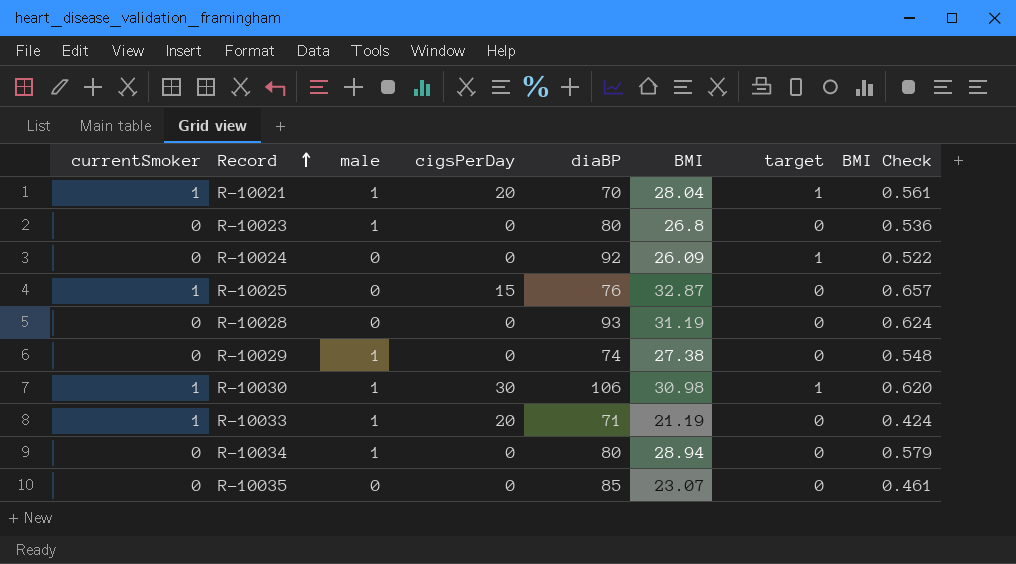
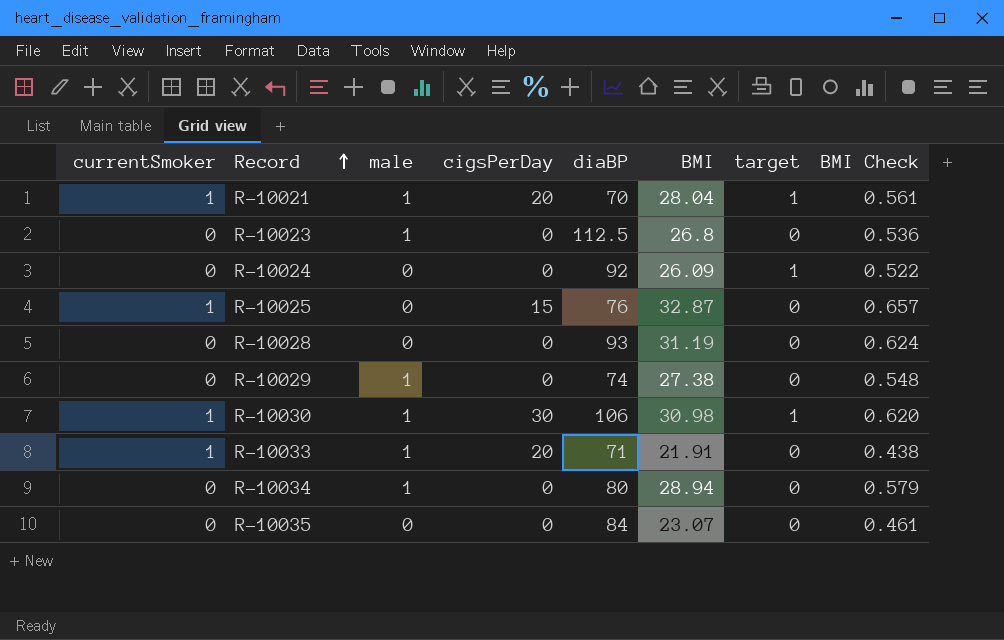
R-10023 | diaBP: 80 -> 112.5
R-10033 | BMI: 21.19 -> 21.91
R-10033 | BMI Check: 0.424 -> 0.438
R-10035 | diaBP: 85 -> 84

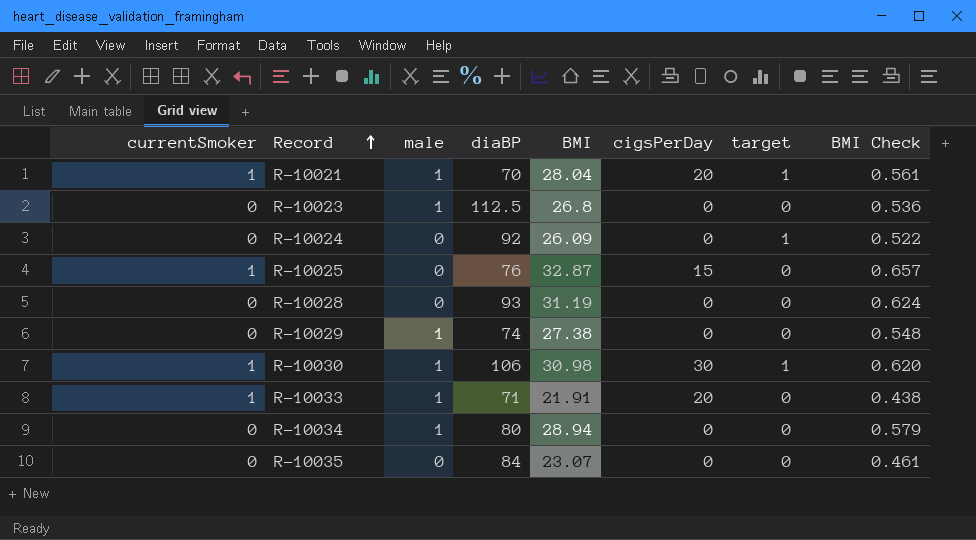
column cigsPerDay | position: 4 -> 6

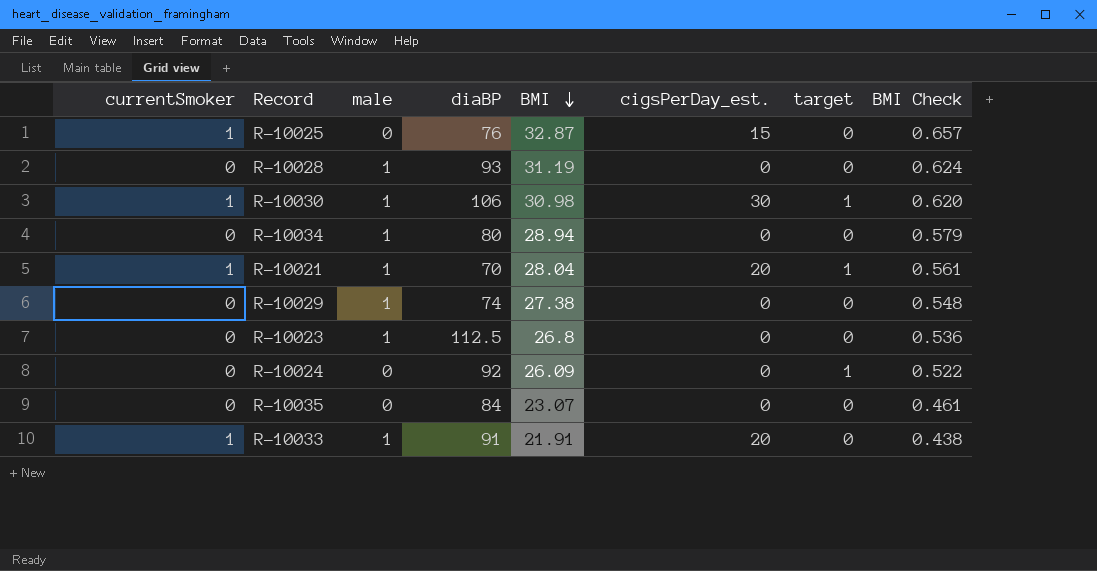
row order: Record ascending -> BMI descending
column name: cigsPerDay -> cigsPerDay_est.
R-10028 | male: 0 -> 1
R-10033 | diaBP: 71 -> 91

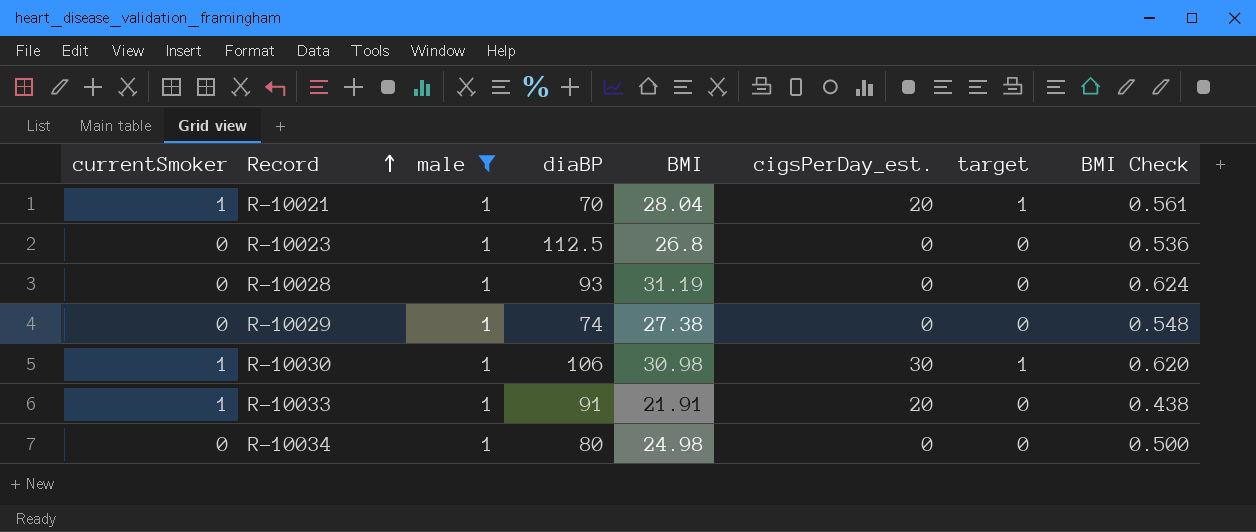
filter: none -> male = 1
row order: BMI descending -> Record ascending
R-10034 | BMI: 28.94 -> 24.98
R-10034 | BMI Check: 0.579 -> 0.500

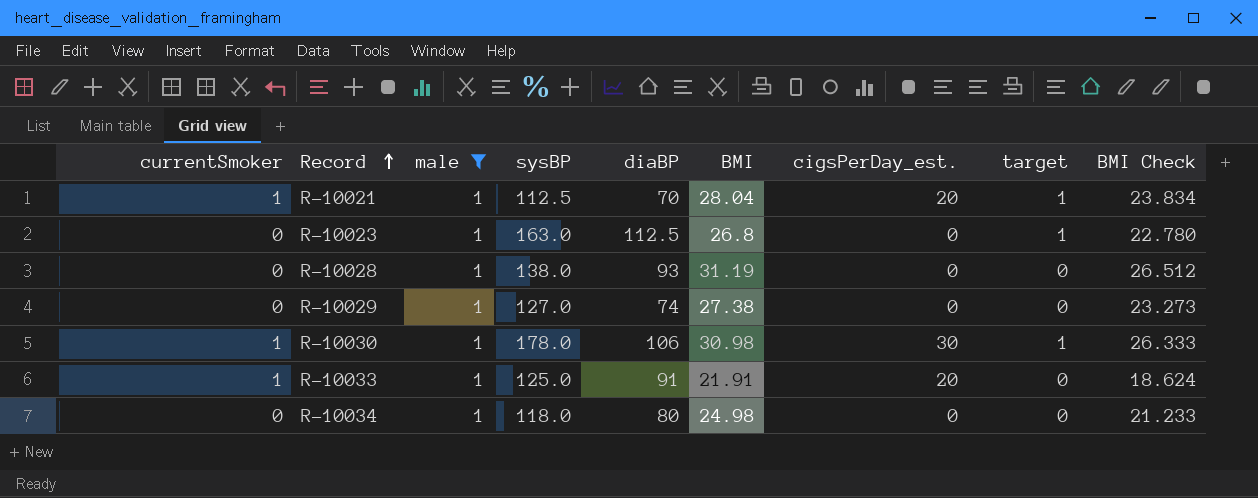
column sysBP | position: none -> 4
column BMI Check | formula: [BMI] * 0.02 -> [BMI] * 0.85
R-10023 | target: 0 -> 1

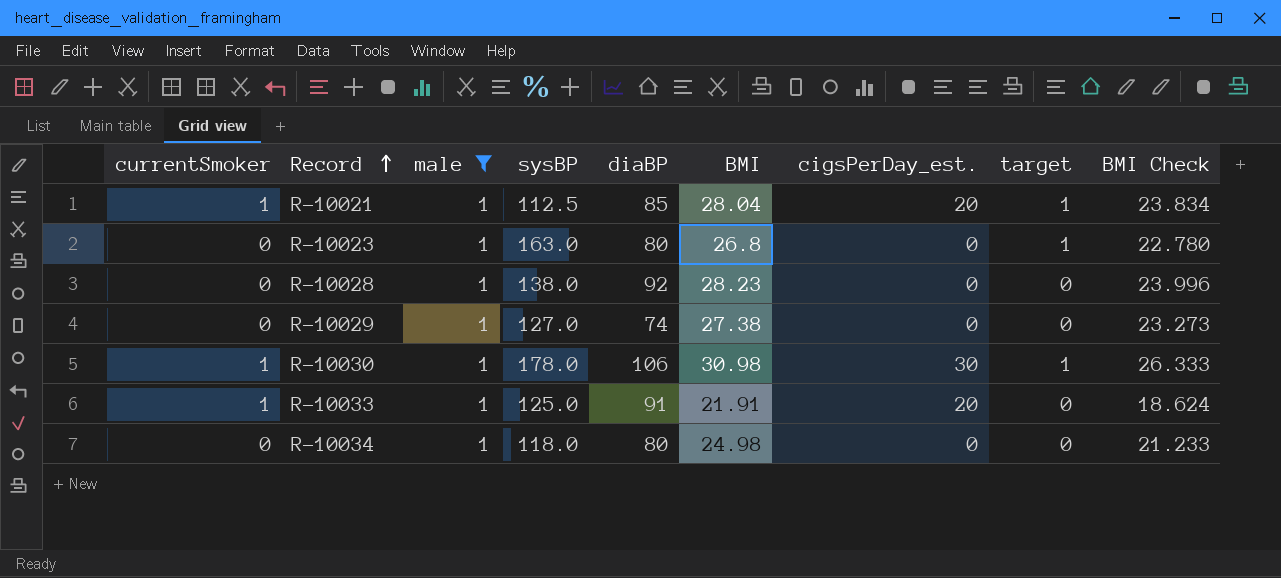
R-10021 | diaBP: 70 -> 85
R-10023 | diaBP: 112.5 -> 80
R-10028 | diaBP: 93 -> 92
R-10028 | BMI: 31.19 -> 28.23
R-10028 | BMI Check: 26.512 -> 23.996

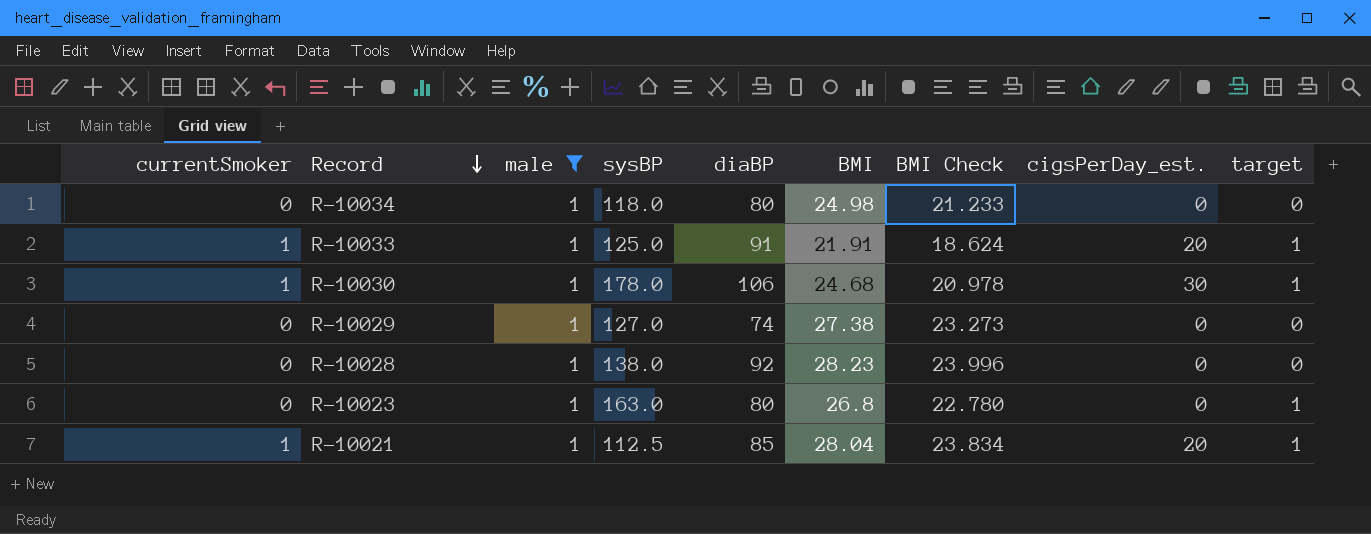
row order: Record ascending -> Record descending
column BMI Check | position: 9 -> 7
R-10033 | target: 0 -> 1
R-10030 | BMI: 30.98 -> 24.68
R-10030 | BMI Check: 26.333 -> 20.978

